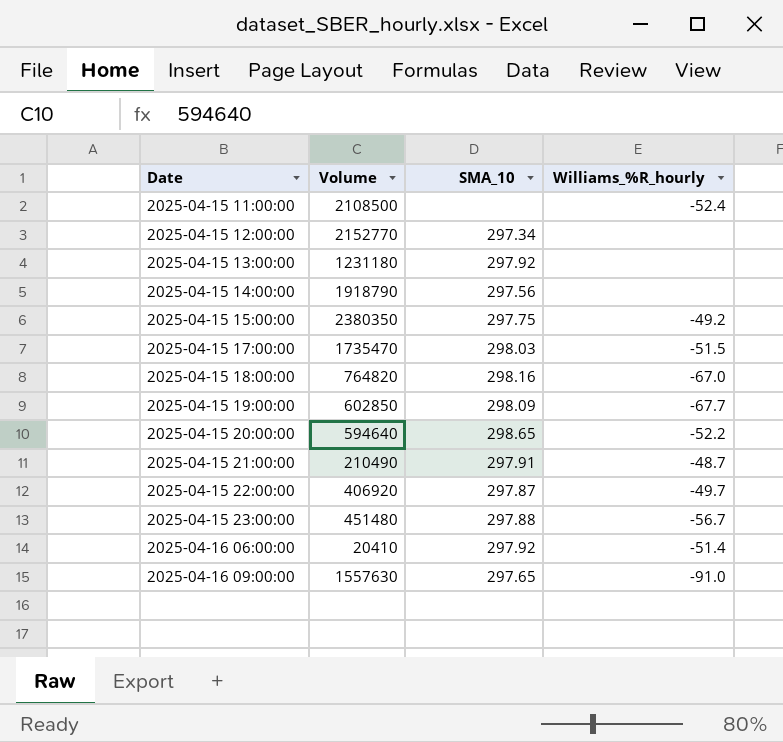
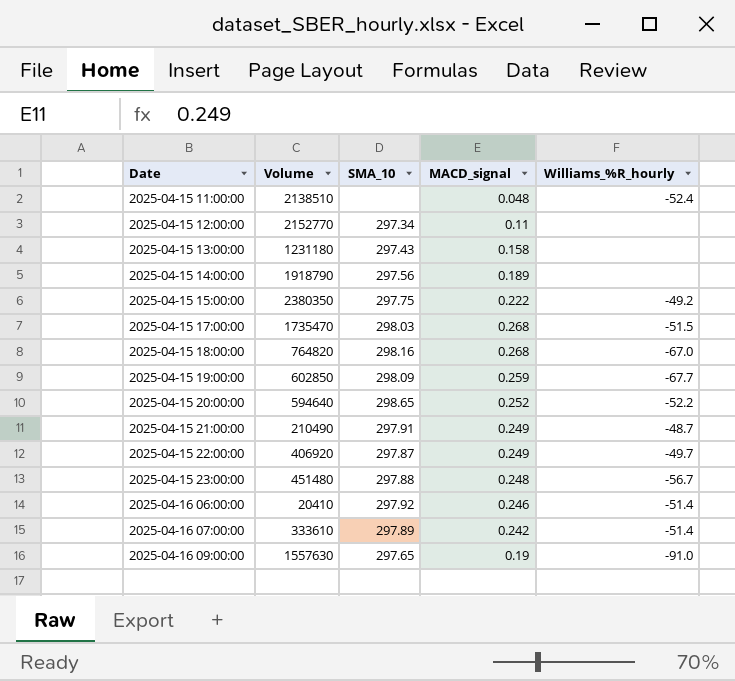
column MACD_signal | position: none -> 4
2025-04-15 11:00:00 | Volume: 2108500 -> 2138510
2025-04-15 13:00:00 | SMA_10: 297.92 -> 297.43
row 2025-04-16 07:00:00: none -> 333610 | 297.89 | 0.242 | -51.4

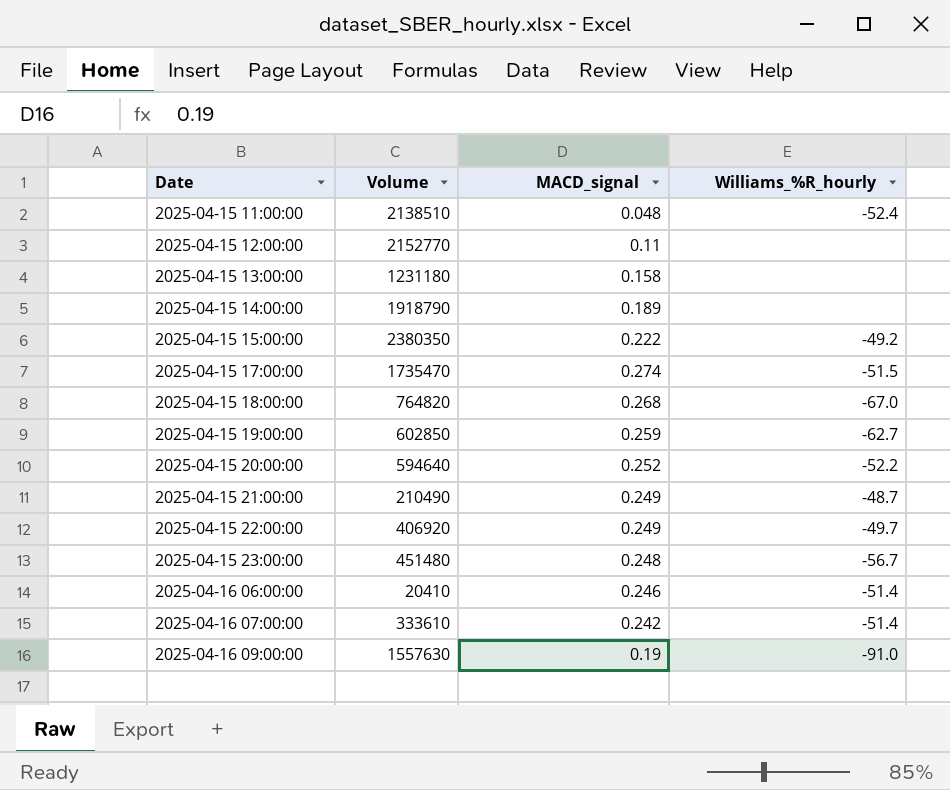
column SMA_10 | position: 3 -> none
2025-04-15 17:00:00 | MACD_signal: 0.268 -> 0.274
2025-04-15 19:00:00 | Williams_%R_hourly: -67.7 -> -62.7

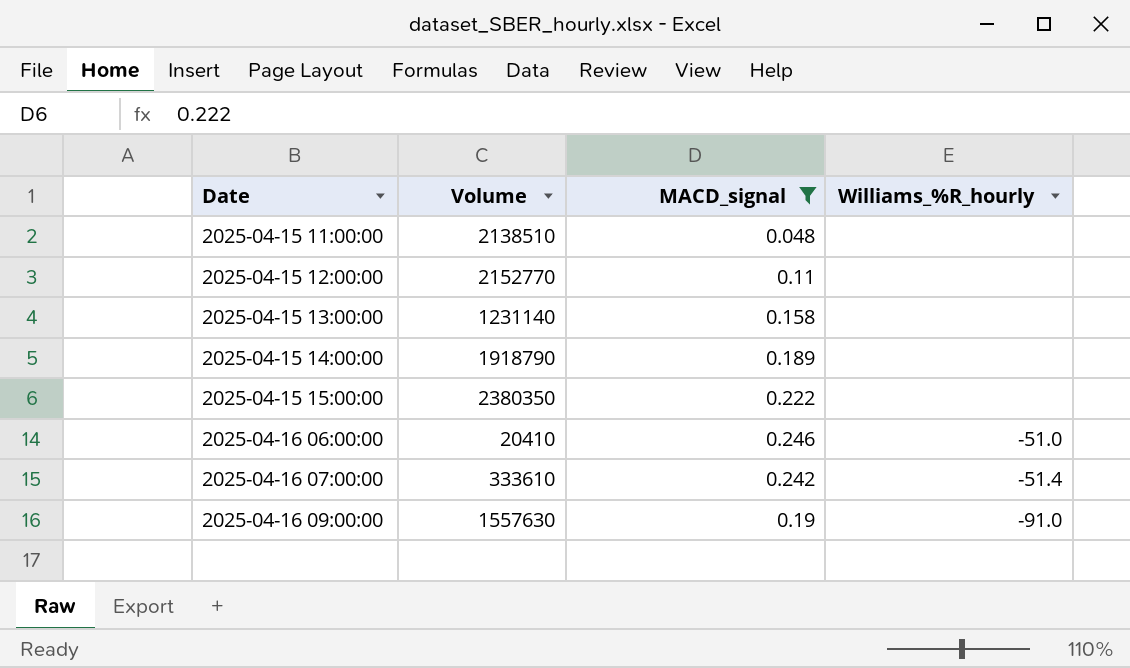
filter: none -> MACD_signal <= 0.246
2025-04-15 11:00:00 | Williams_%R_hourly: -52.4 -> none
2025-04-15 13:00:00 | Volume: 1231180 -> 1231140
2025-04-15 15:00:00 | Williams_%R_hourly: -49.2 -> none
2025-04-16 06:00:00 | Williams_%R_hourly: -51.4 -> -51.0

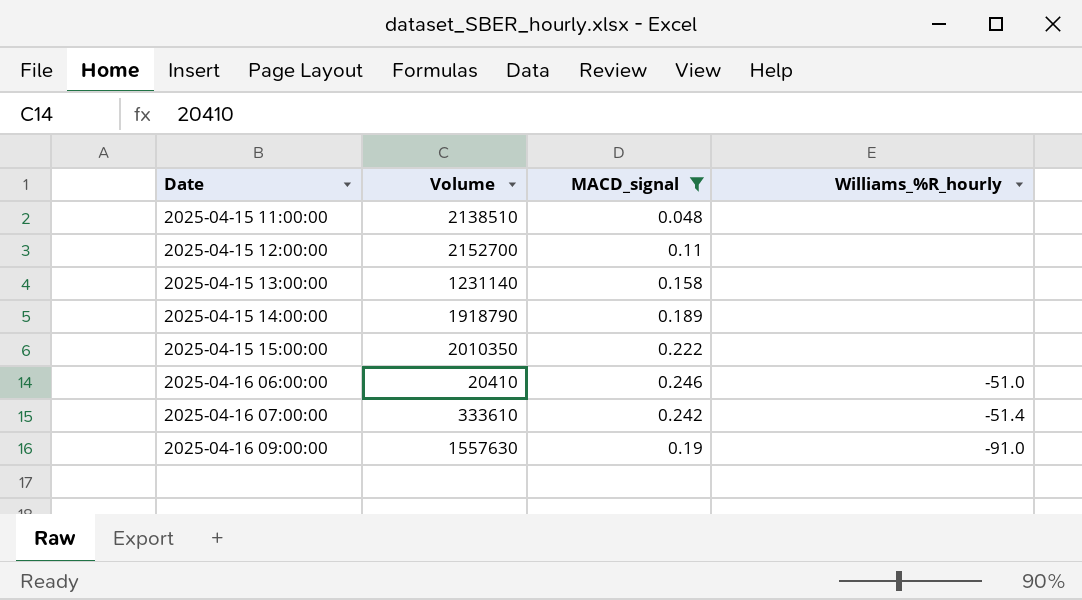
2025-04-15 12:00:00 | Volume: 2152770 -> 2152700
2025-04-15 15:00:00 | Volume: 2380350 -> 2010350

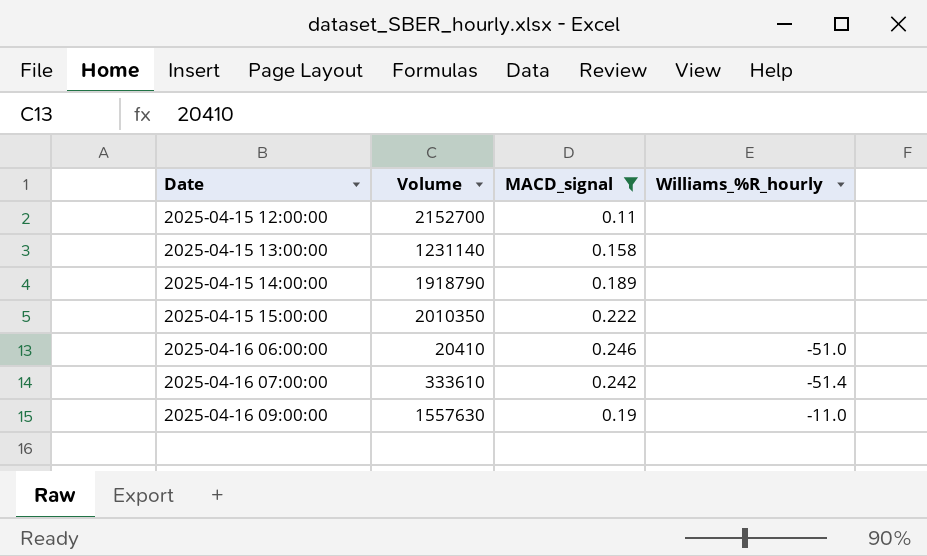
row 2025-04-15 11:00:00: 2138510 | 0.048 | none -> none
2025-04-16 09:00:00 | Williams_%R_hourly: -91.0 -> -11.0

